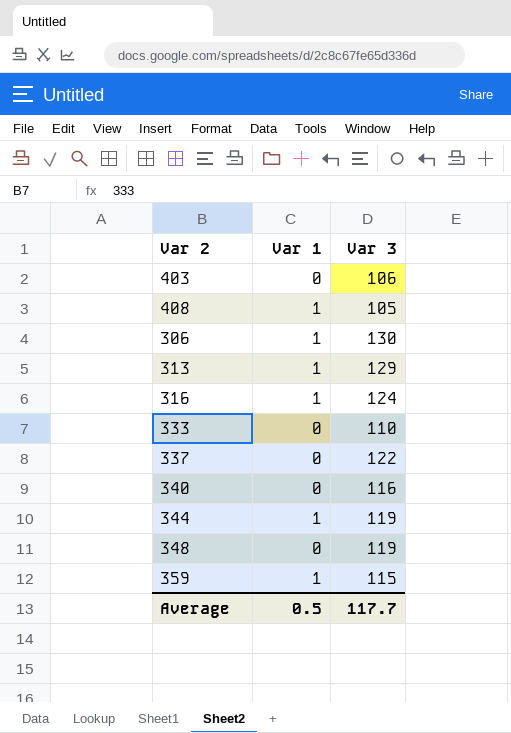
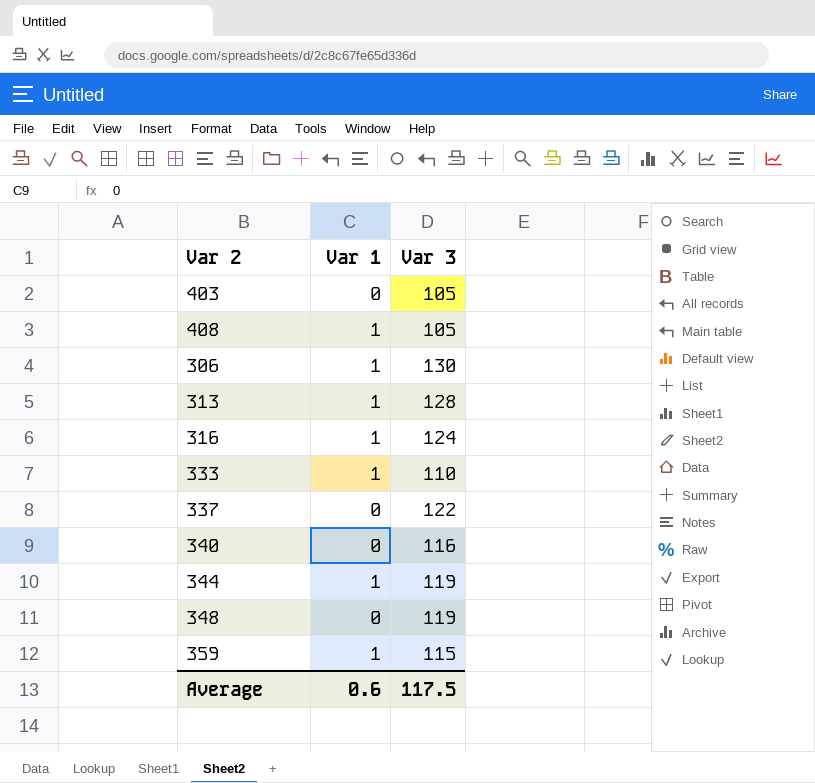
403 | Var 3: 106 -> 105
313 | Var 3: 129 -> 128
333 | Var 1: 0 -> 1
Average | Var 1: 0.5 -> 0.6
Average | Var 3: 117.7 -> 117.5

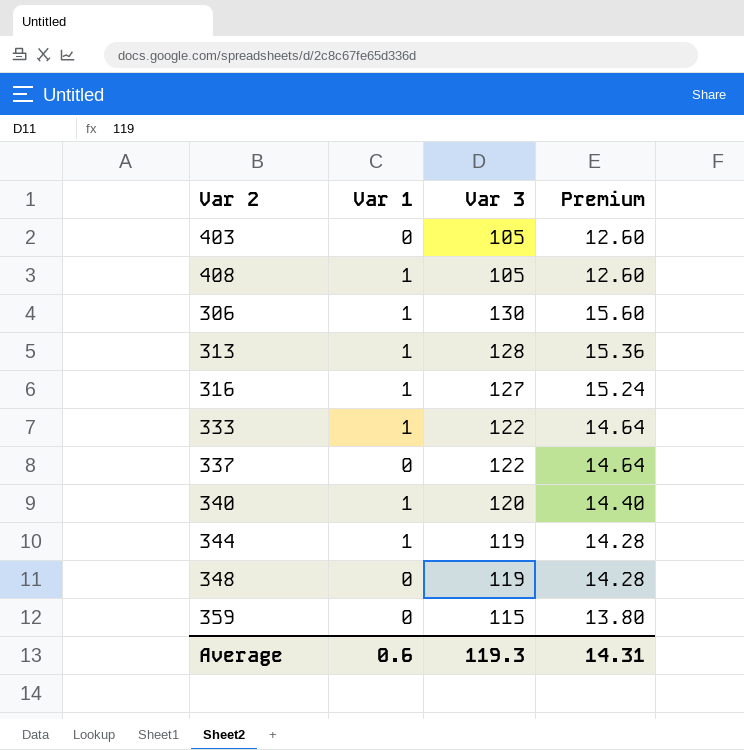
column Premium | formula: none -> [Var 3] * 0.12
316 | Var 3: 124 -> 127
333 | Var 3: 110 -> 122
340 | Var 1: 0 -> 1
340 | Var 3: 116 -> 120
359 | Var 1: 1 -> 0
Average | Var 3: 117.5 -> 119.3

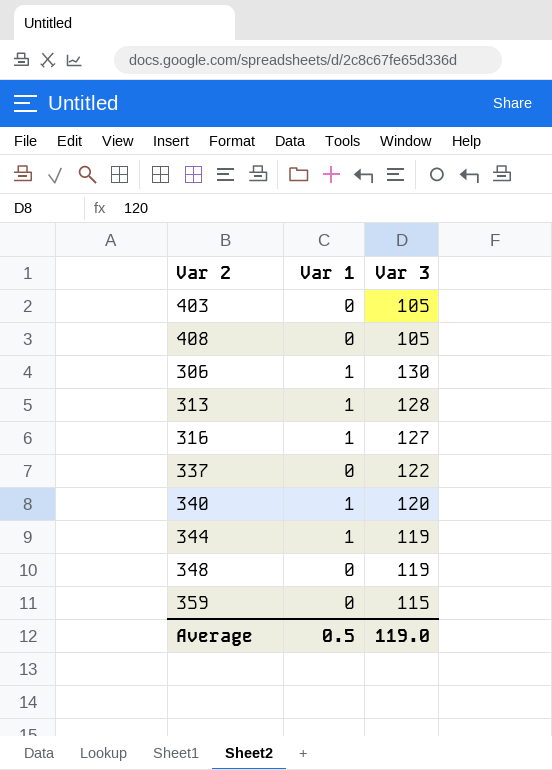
column Premium | formula: [Var 3] * 0.12 -> none
row 333: 1 | 122 | 14.64 -> none
408 | Var 1: 1 -> 0
Average | Var 1: 0.6 -> 0.5
Average | Var 3: 119.3 -> 119.0

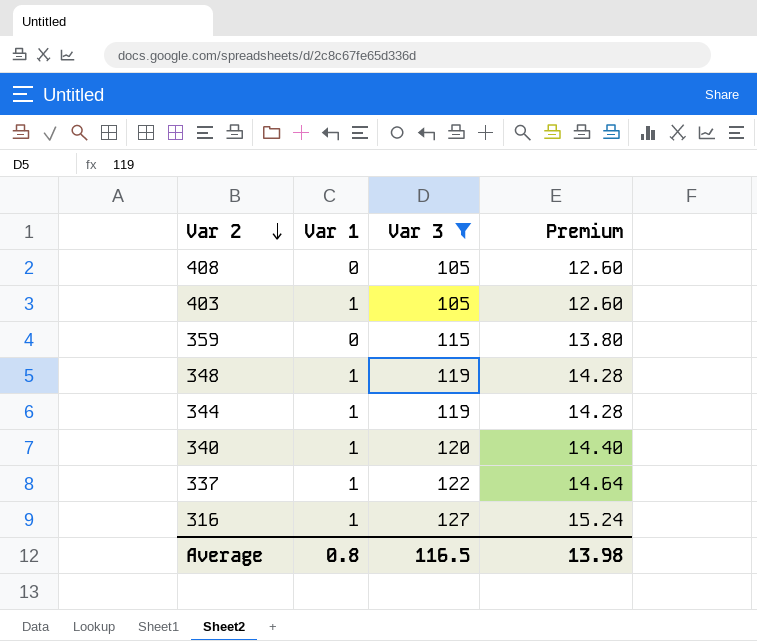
filter: none -> Var 3 <= 127
row order: none -> Var 2 descending
column Premium | formula: none -> [Var 3] * 0.12
403 | Var 1: 0 -> 1
348 | Var 1: 0 -> 1
337 | Var 1: 0 -> 1
Average | Var 1: 0.5 -> 0.8
Average | Var 3: 119.0 -> 116.5

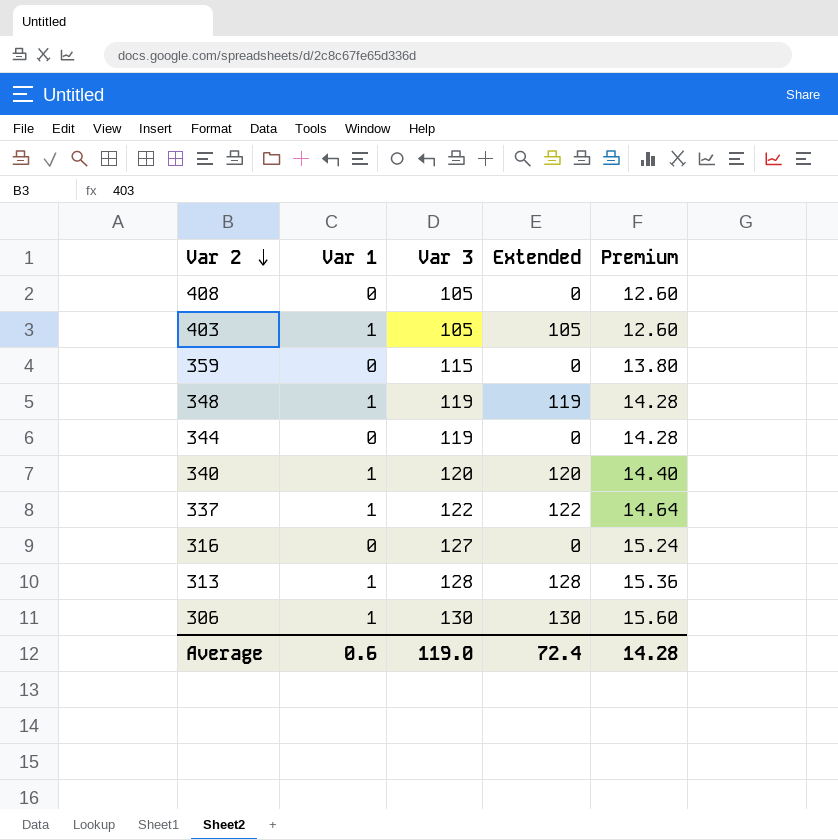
filter: Var 3 <= 127 -> none
column Extended | formula: none -> [Var 1] * [Var 3]
344 | Var 1: 1 -> 0
316 | Var 1: 1 -> 0
Average | Var 1: 0.8 -> 0.6
Average | Var 3: 116.5 -> 119.0
Average | Premium: 13.98 -> 14.28

